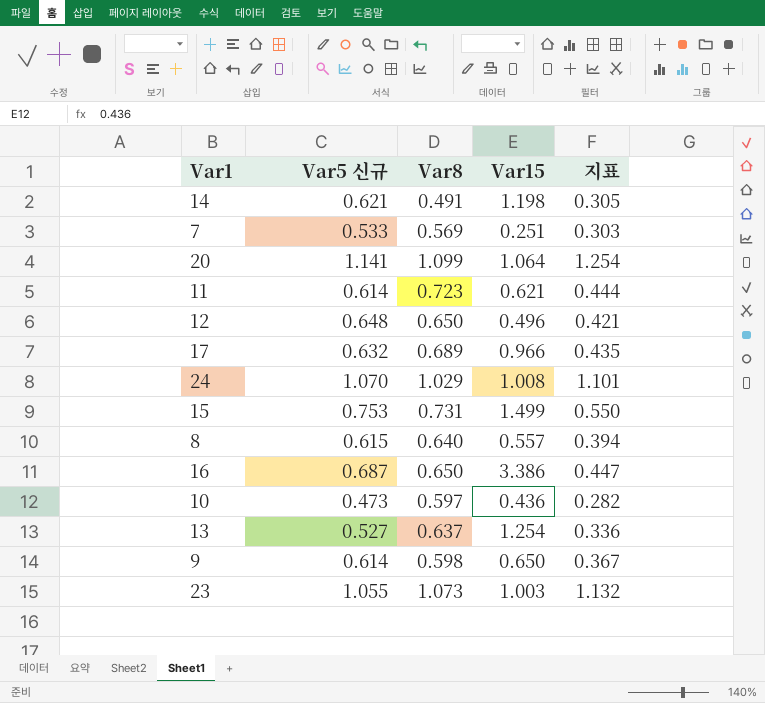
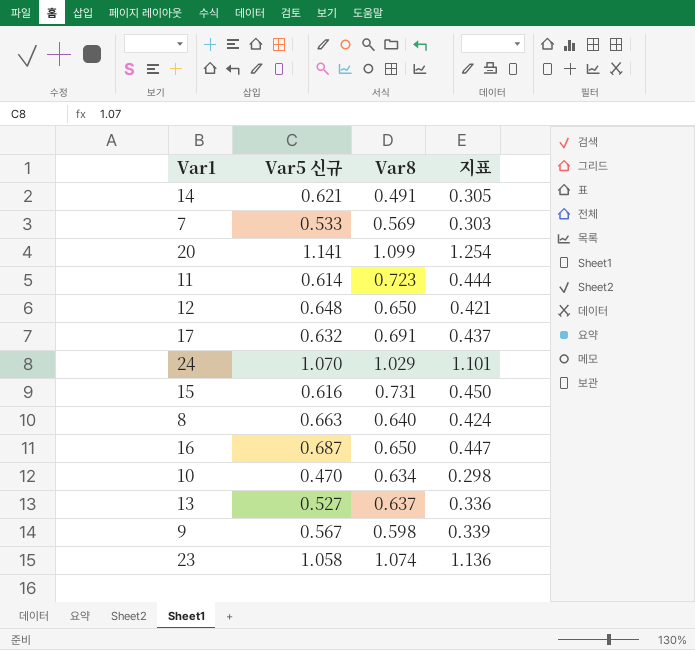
column Var15 | position: 4 -> none
17 | Var8: 0.689 -> 0.691
17 | 지표: 0.435 -> 0.437
15 | Var5 신규: 0.753 -> 0.616
15 | 지표: 0.550 -> 0.450
8 | Var5 신규: 0.615 -> 0.663
8 | 지표: 0.394 -> 0.424
10 | Var5 신규: 0.473 -> 0.470
10 | Var8: 0.597 -> 0.634
10 | 지표: 0.282 -> 0.298
9 | Var5 신규: 0.614 -> 0.567
9 | 지표: 0.367 -> 0.339
23 | Var5 신규: 1.055 -> 1.058
23 | Var8: 1.073 -> 1.074
23 | 지표: 1.132 -> 1.136

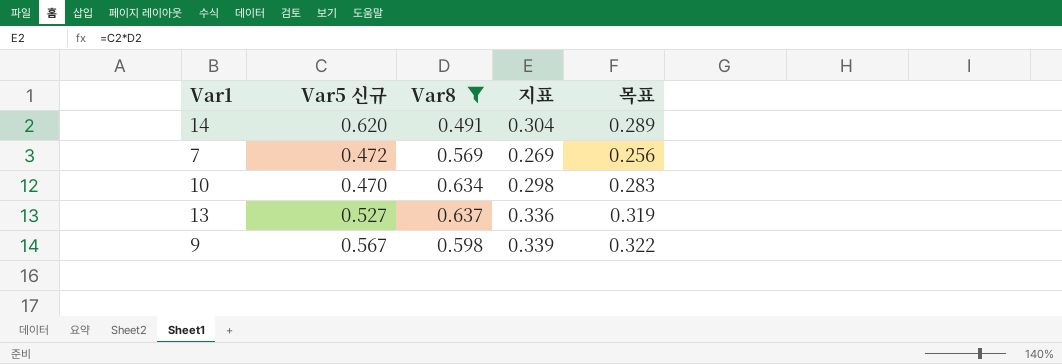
filter: none -> Var8 <= 0.637
column 목표 | formula: none -> [지표] * 0.95
14 | Var5 신규: 0.621 -> 0.620
14 | 지표: 0.305 -> 0.304
7 | Var5 신규: 0.533 -> 0.472
7 | 지표: 0.303 -> 0.269

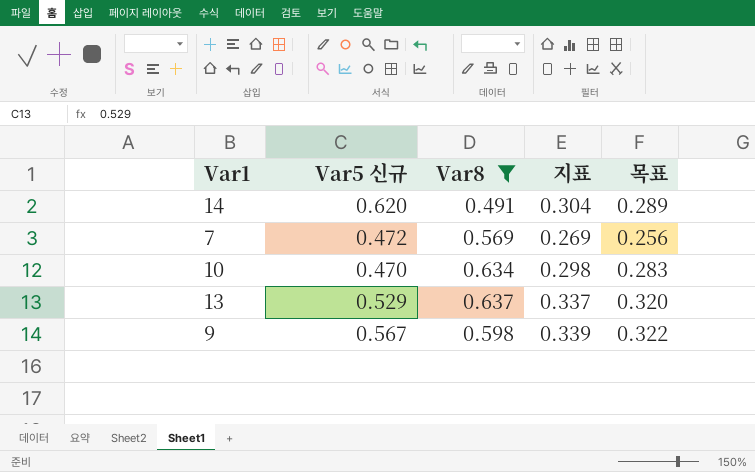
13 | Var5 신규: 0.527 -> 0.529
13 | 지표: 0.336 -> 0.337
13 | 목표: 0.319 -> 0.320

